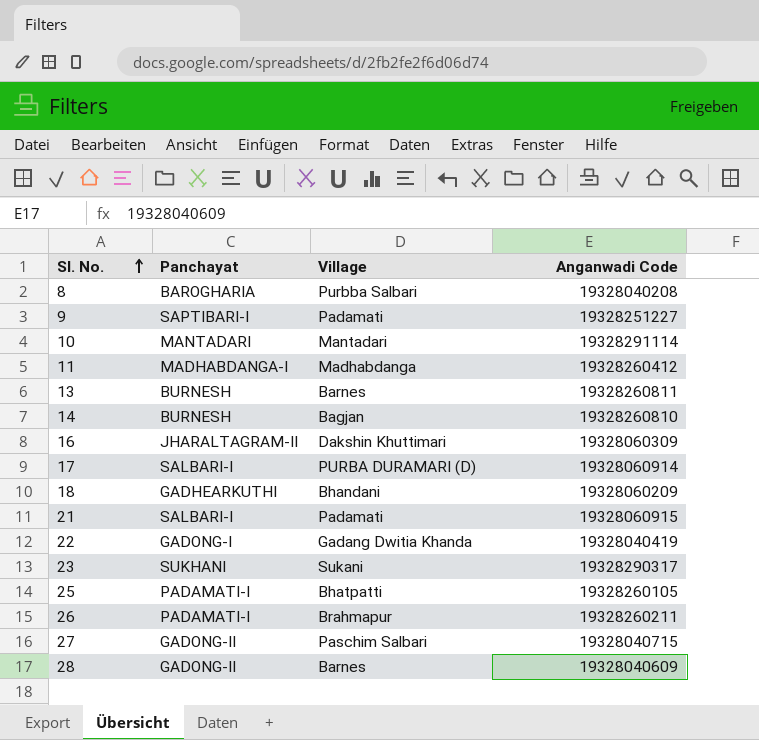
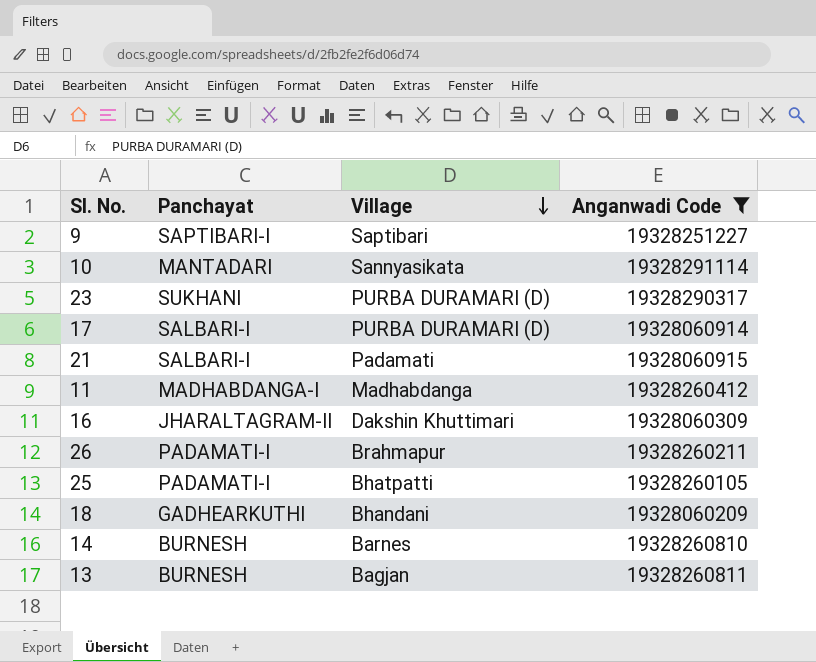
filter: none -> Anganwadi Code >= 19328060209
row order: Sl. No. ascending -> Village descending
9 | Village: Padamati -> Saptibari
10 | Village: Mantadari -> Sannyasikata
23 | Village: Sukani -> PURBA DURAMARI (D)
14 | Village: Bagjan -> Barnes
13 | Village: Barnes -> Bagjan

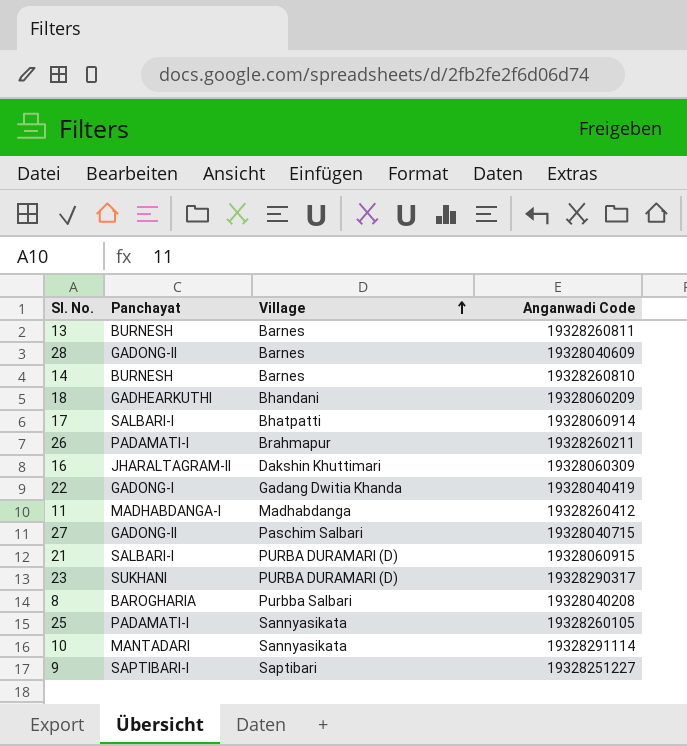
filter: Anganwadi Code >= 19328060209 -> none
row order: Village descending -> Village ascending
13 | Village: Bagjan -> Barnes
17 | Village: PURBA DURAMARI (D) -> Bhatpatti
21 | Village: Padamati -> PURBA DURAMARI (D)
25 | Village: Bhatpatti -> Sannyasikata

